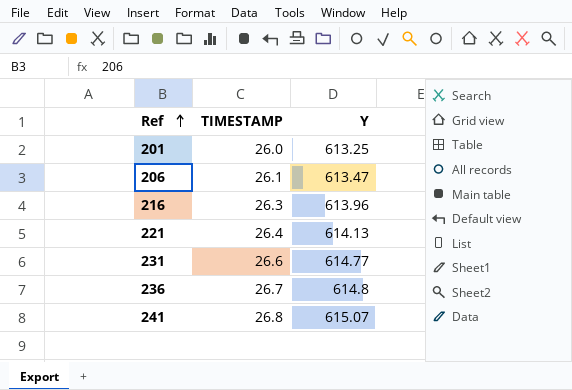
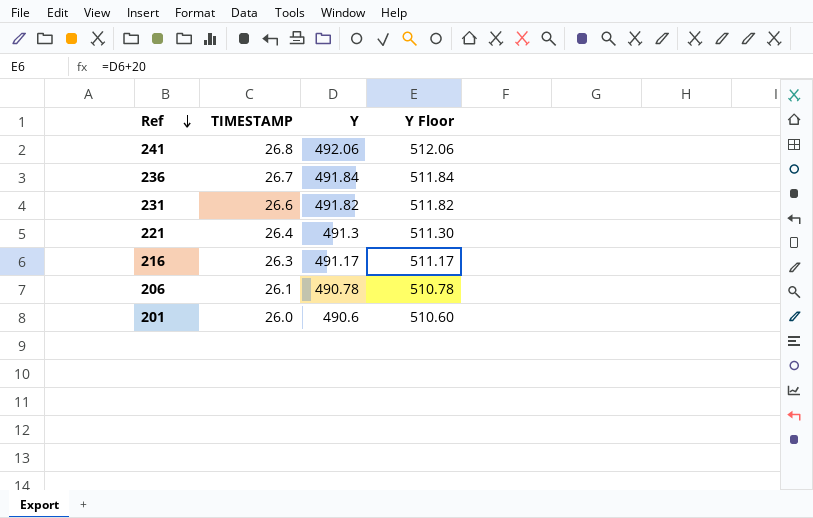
row order: Ref ascending -> Ref descending
column Y Floor | formula: none -> [Y] + 20
241 | Y: 615.07 -> 492.06
236 | Y: 614.8 -> 491.84
231 | Y: 614.77 -> 491.82
221 | Y: 614.13 -> 491.3
216 | Y: 613.96 -> 491.17
206 | Y: 613.47 -> 490.78
201 | Y: 613.25 -> 490.6

